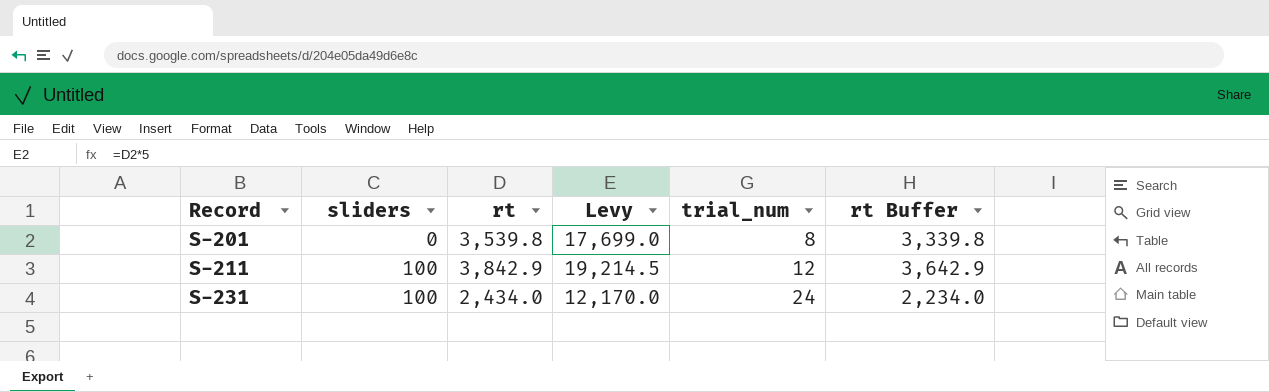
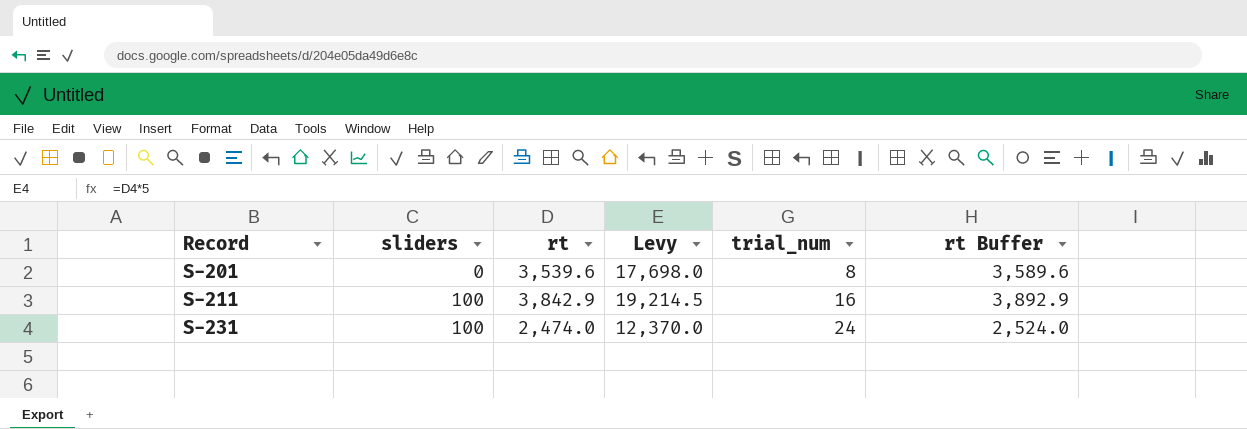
column rt Buffer | formula: [rt] - 200 -> [rt] + 50
S-201 | rt: 3,539.8 -> 3,539.6
S-201 | Levy: 17,699.0 -> 17,698.0
S-211 | trial_num: 12 -> 16
S-231 | rt: 2,434.0 -> 2,474.0
S-231 | Levy: 12,170.0 -> 12,370.0

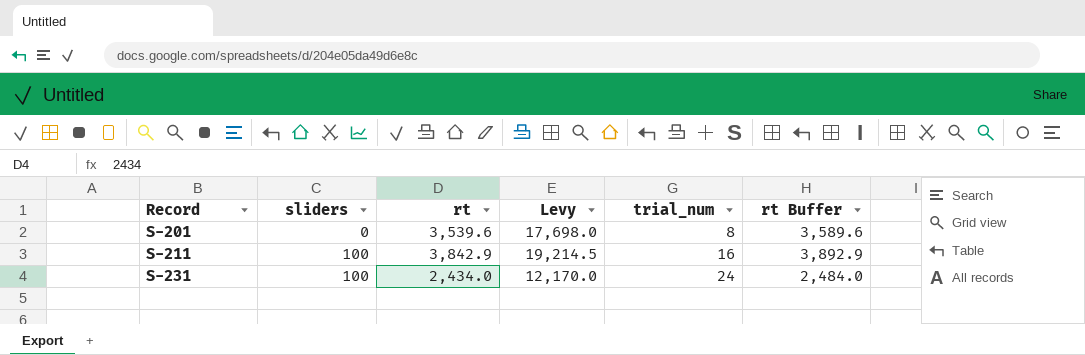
S-231 | rt: 2,474.0 -> 2,434.0
S-231 | Levy: 12,370.0 -> 12,170.0
S-231 | rt Buffer: 2,524.0 -> 2,484.0

